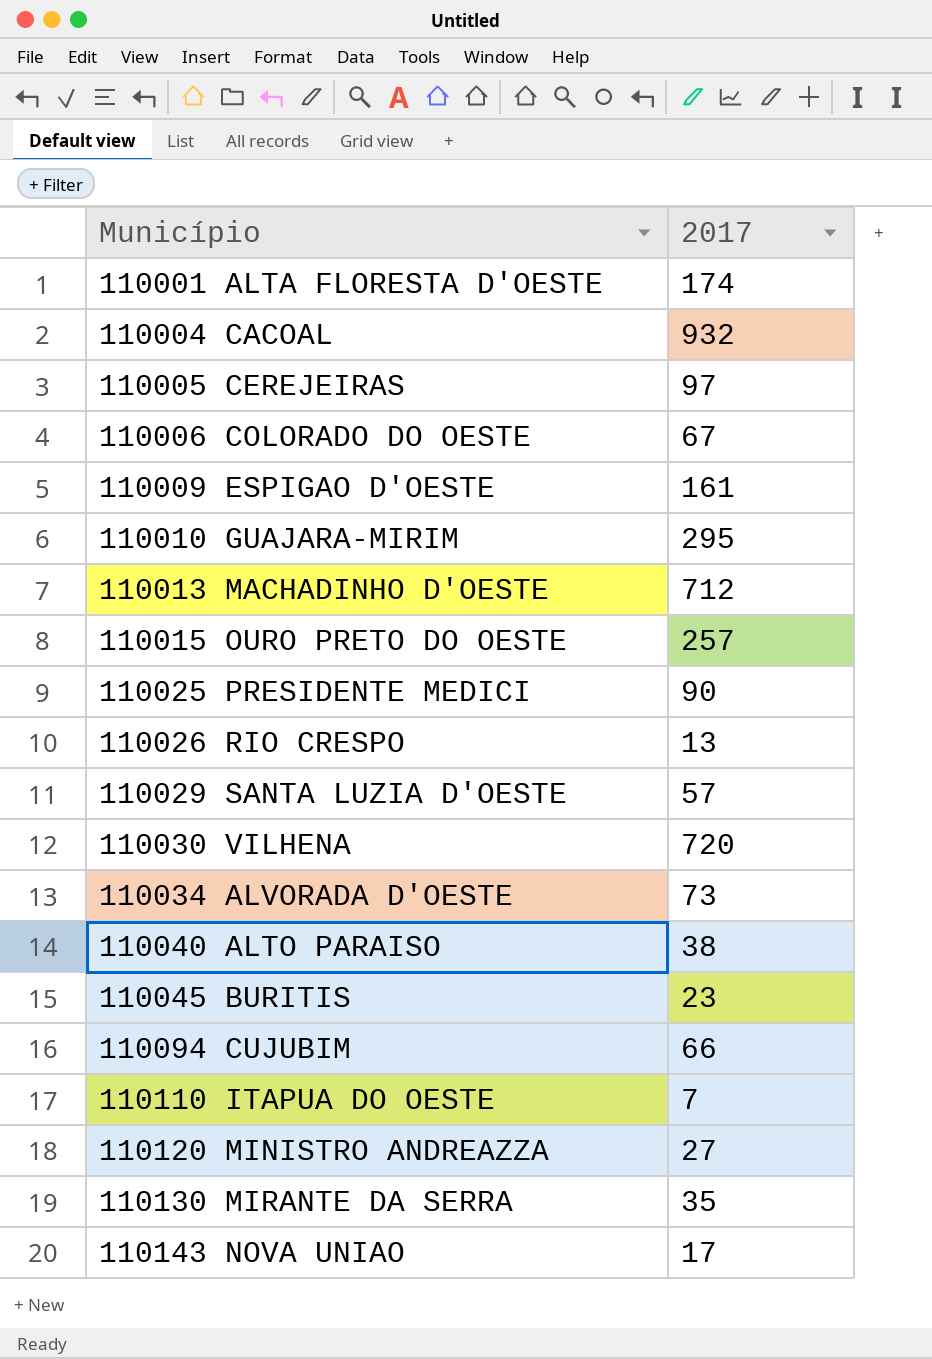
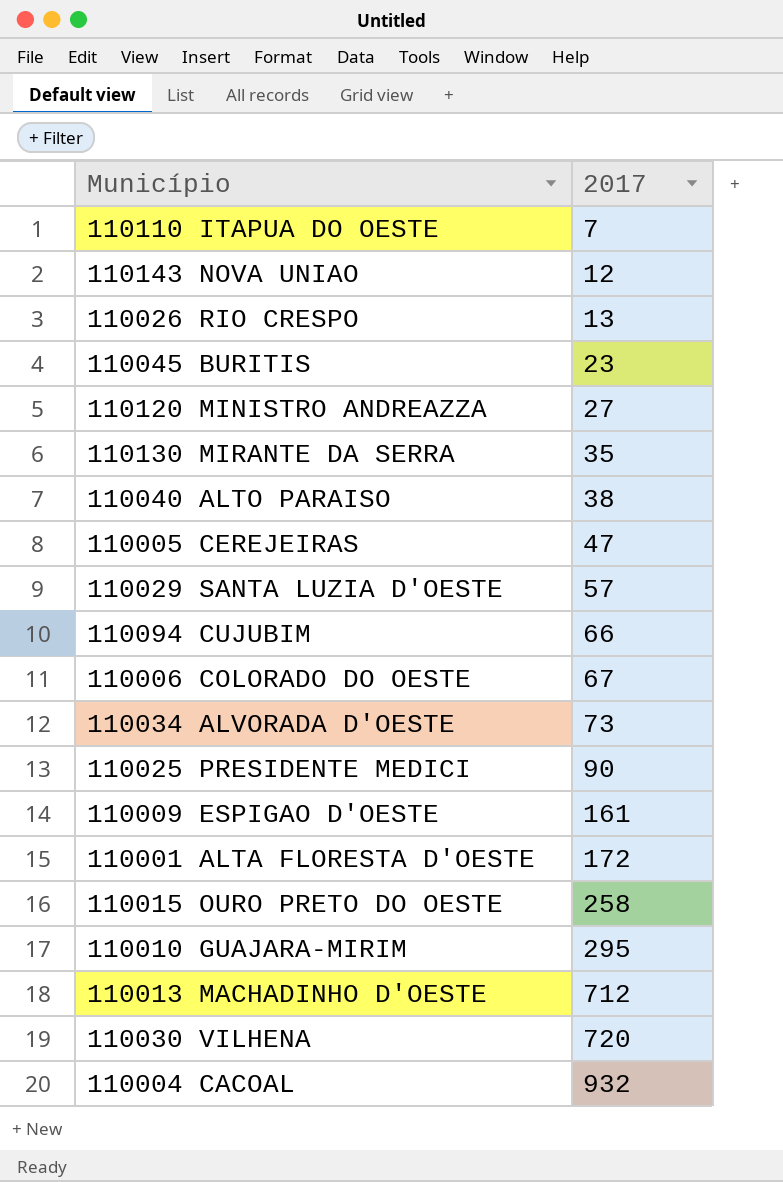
row order: Município ascending -> 2017 ascending
110143 NOVA UNIAO | 2017: 17 -> 12
110005 CEREJEIRAS | 2017: 97 -> 47
110001 ALTA FLORESTA D'OESTE | 2017: 174 -> 172
110015 OURO PRETO DO OESTE | 2017: 257 -> 258

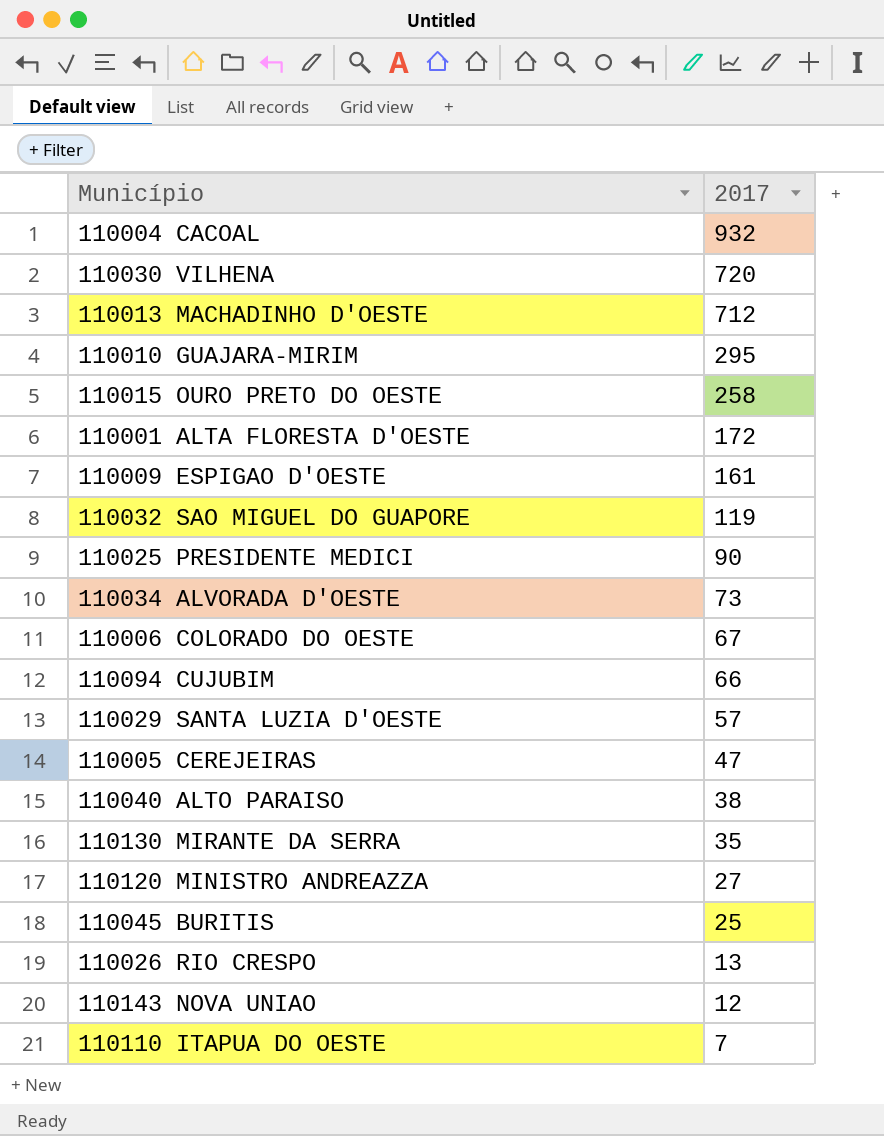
row order: 2017 ascending -> 2017 descending
row 110032 SAO MIGUEL DO GUAPORE: none -> 119
110045 BURITIS | 2017: 23 -> 25

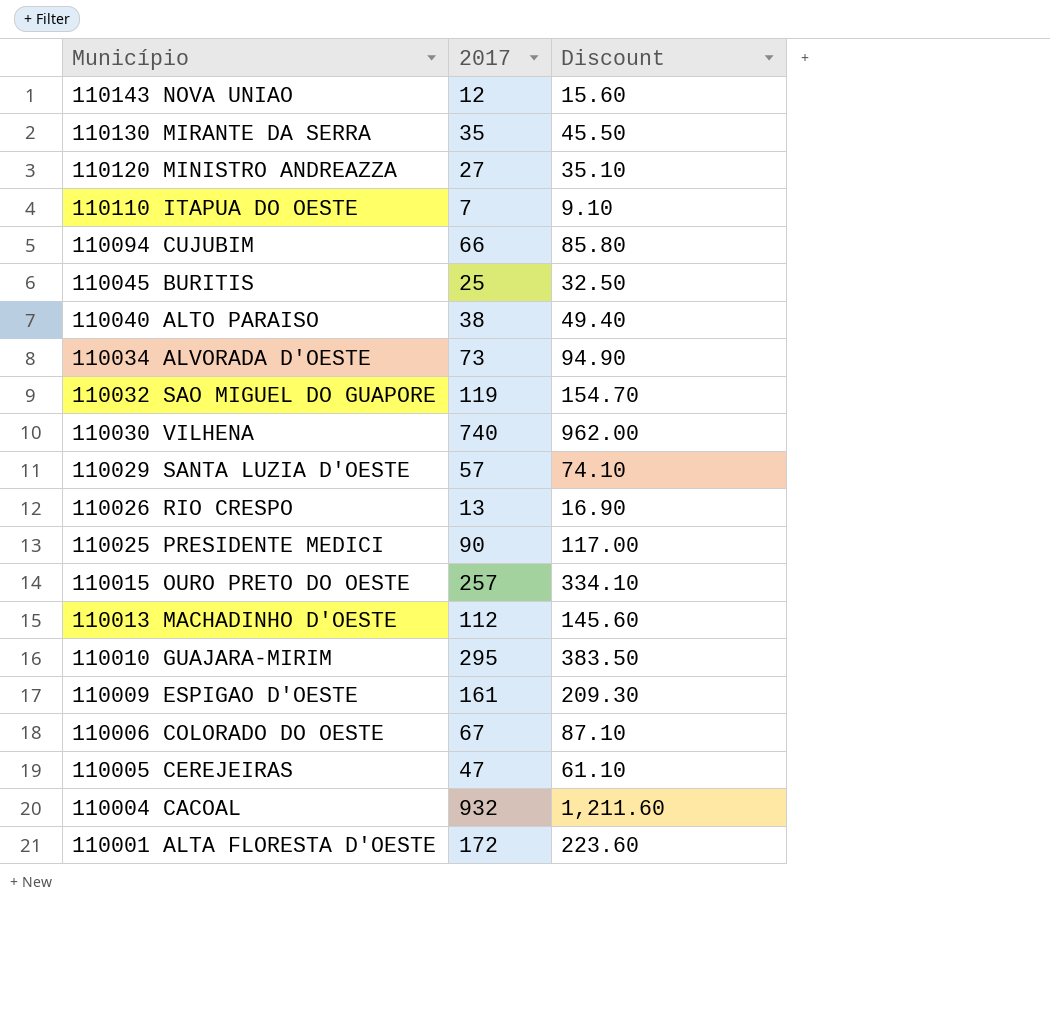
row order: 2017 descending -> Município descending
column Discount | formula: none -> [2017] * 1.3
110030 VILHENA | 2017: 720 -> 740
110015 OURO PRETO DO OESTE | 2017: 258 -> 257
110013 MACHADINHO D'OESTE | 2017: 712 -> 112

